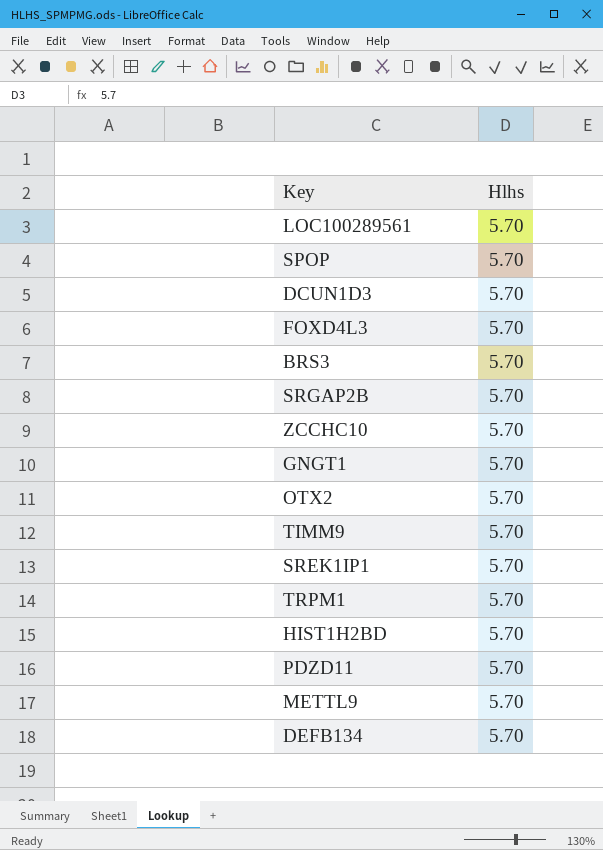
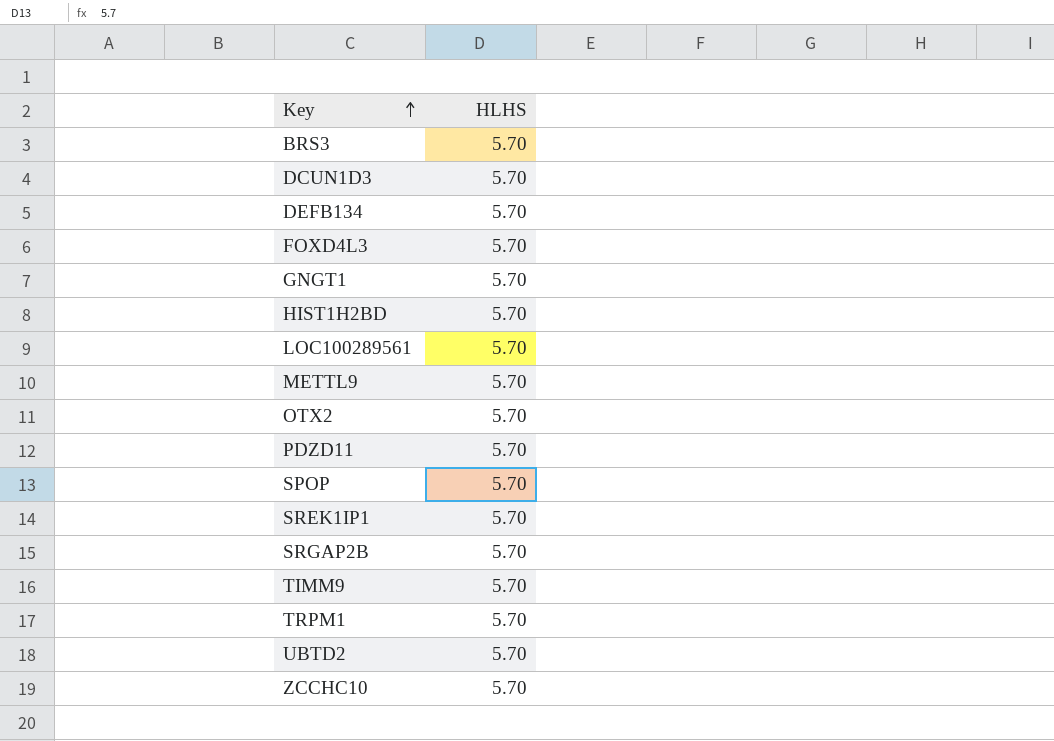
row order: none -> Key ascending
column name: Hlhs -> HLHS
row UBTD2: none -> 5.70

